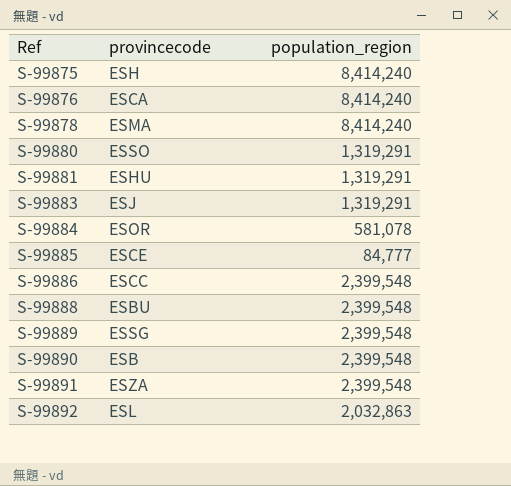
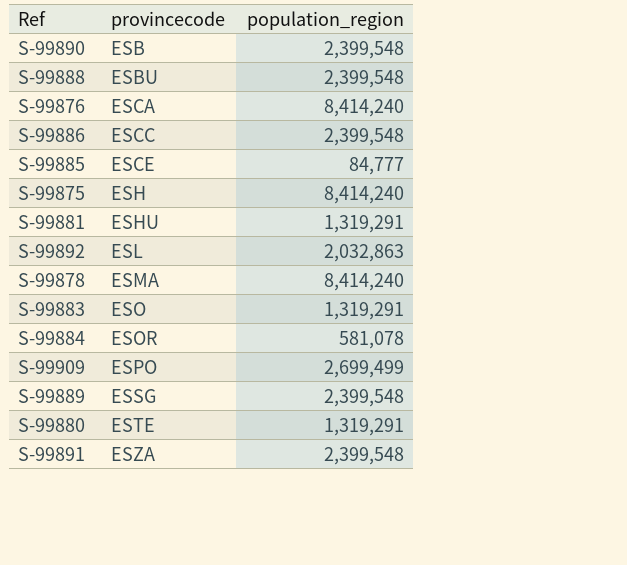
row order: Ref ascending -> provincecode ascending
S-99883 | provincecode: ESJ -> ESO
row S-99909: none -> ESPO | 2,699,499
S-99880 | provincecode: ESSO -> ESTE

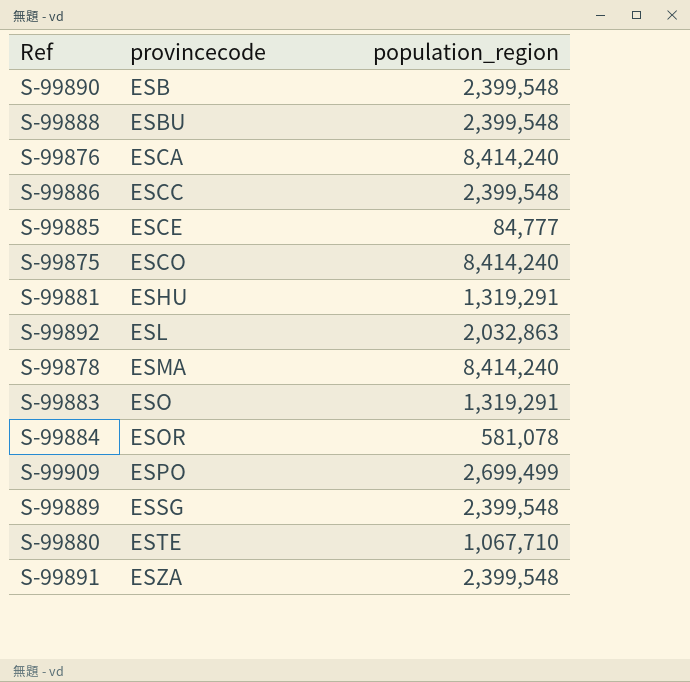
S-99875 | provincecode: ESH -> ESCO
S-99880 | population_region: 1,319,291 -> 1,067,710

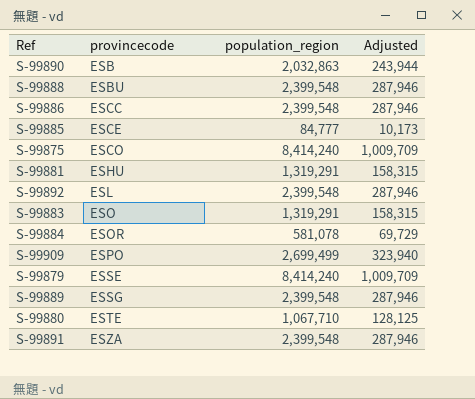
column Adjusted | formula: none -> [population_region] * 0.12
row S-99876: ESCA | 8,414,240 -> none
row S-99878: ESMA | 8,414,240 -> none
S-99890 | population_region: 2,399,548 -> 2,032,863
S-99892 | population_region: 2,032,863 -> 2,399,548
row S-99879: none -> ESSE | 8,414,240 | 1,009,709

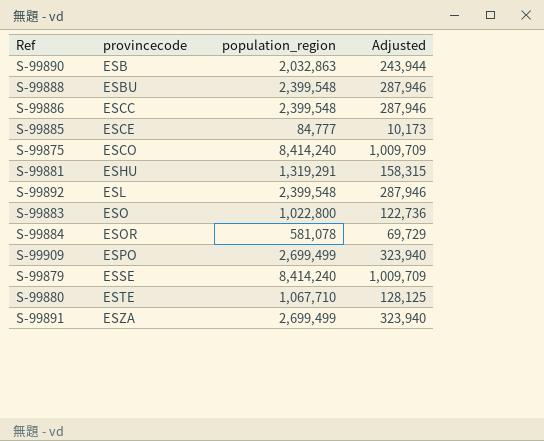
row S-99889: ESSG | 2,399,548 | 287,946 -> none
S-99883 | population_region: 1,319,291 -> 1,022,800
S-99883 | Adjusted: 158,315 -> 122,736
S-99891 | population_region: 2,399,548 -> 2,699,499
S-99891 | Adjusted: 287,946 -> 323,940

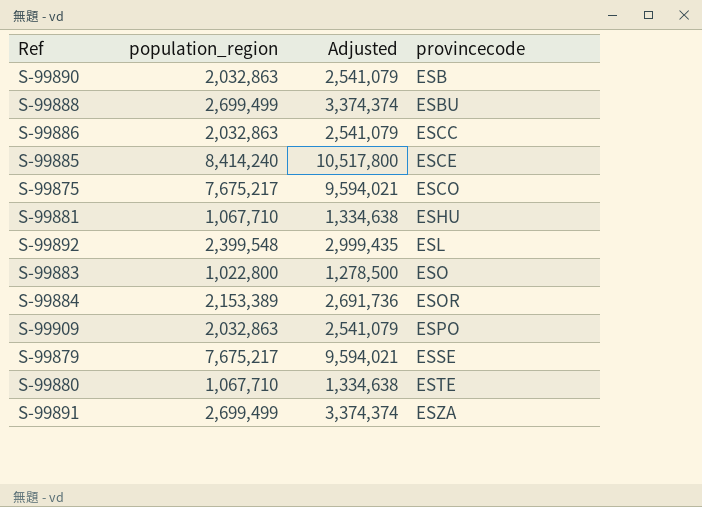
column Adjusted | formula: [population_region] * 0.12 -> [population_region] * 1.25
column provincecode | position: 2 -> 4
S-99888 | population_region: 2,399,548 -> 2,699,499
S-99886 | population_region: 2,399,548 -> 2,032,863
S-99885 | population_region: 84,777 -> 8,414,240
S-99875 | population_region: 8,414,240 -> 7,675,217
S-99881 | population_region: 1,319,291 -> 1,067,710
S-99884 | population_region: 581,078 -> 2,153,389
S-99909 | population_region: 2,699,499 -> 2,032,863
S-99879 | population_region: 8,414,240 -> 7,675,217

